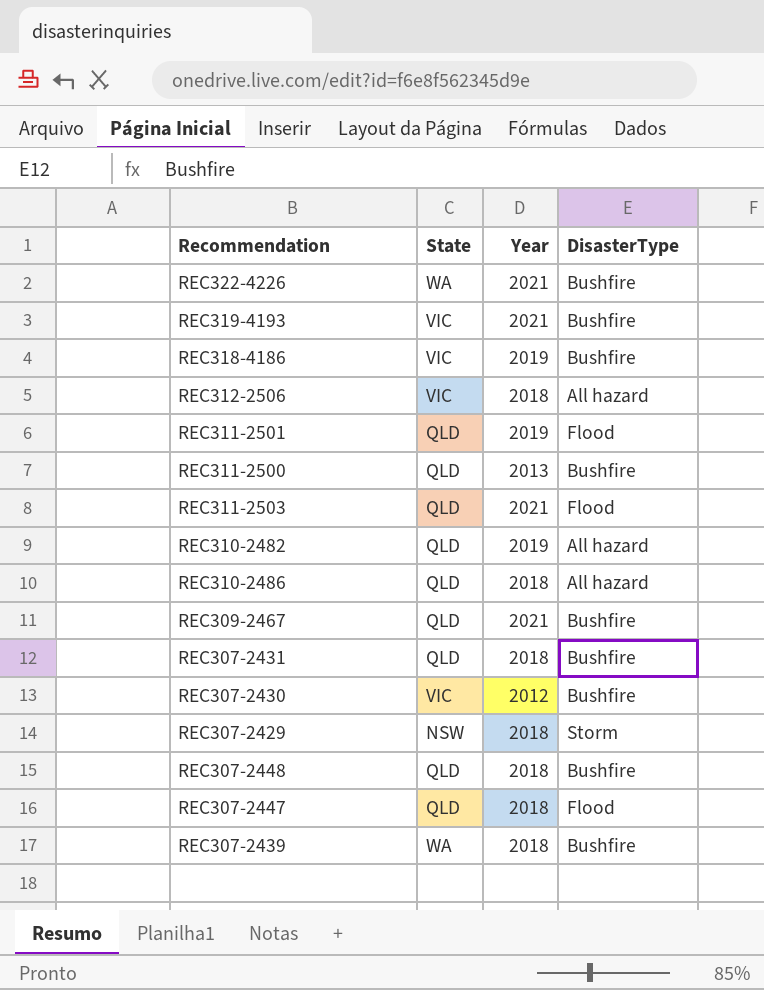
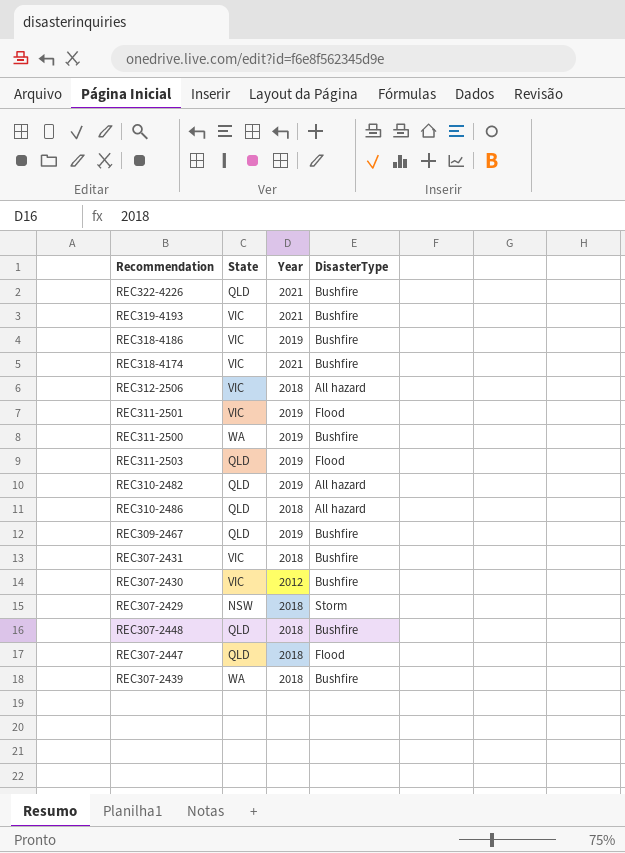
REC322-4226 | State: WA -> QLD
row REC318-4174: none -> VIC | 2021 | Bushfire
REC311-2501 | State: QLD -> VIC
REC311-2500 | State: QLD -> WA
REC311-2500 | Year: 2013 -> 2019
REC311-2503 | Year: 2021 -> 2019
REC309-2467 | Year: 2021 -> 2019
REC307-2431 | State: QLD -> VIC

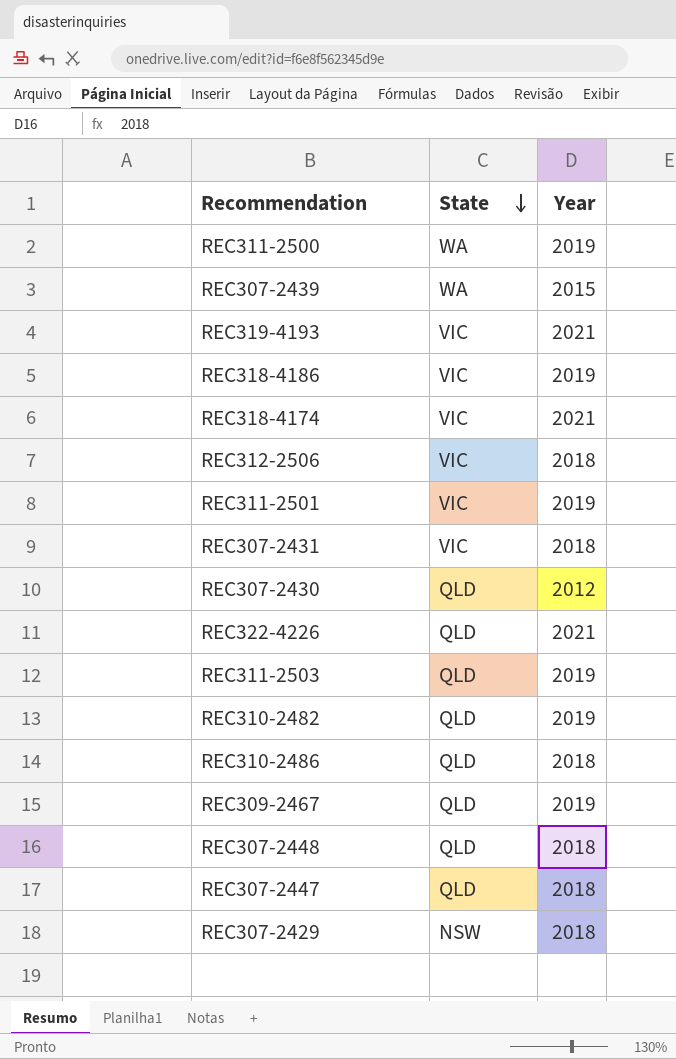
row order: none -> State descending
column DisasterType | position: 4 -> none
REC307-2439 | Year: 2018 -> 2015
REC307-2430 | State: VIC -> QLD

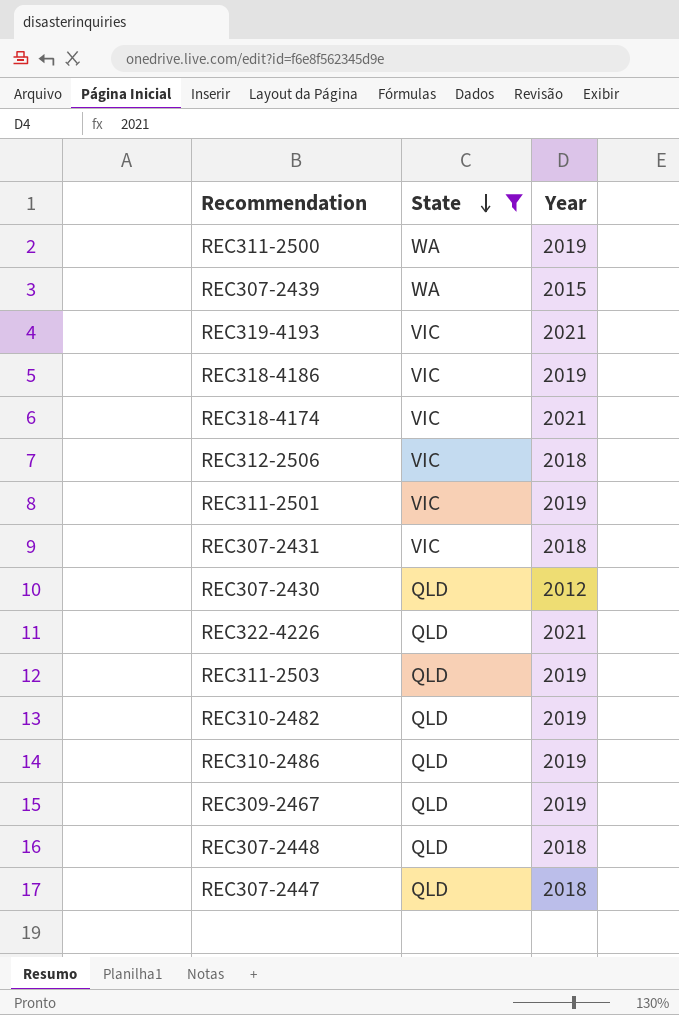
filter: none -> State != NSW
REC310-2486 | Year: 2018 -> 2019

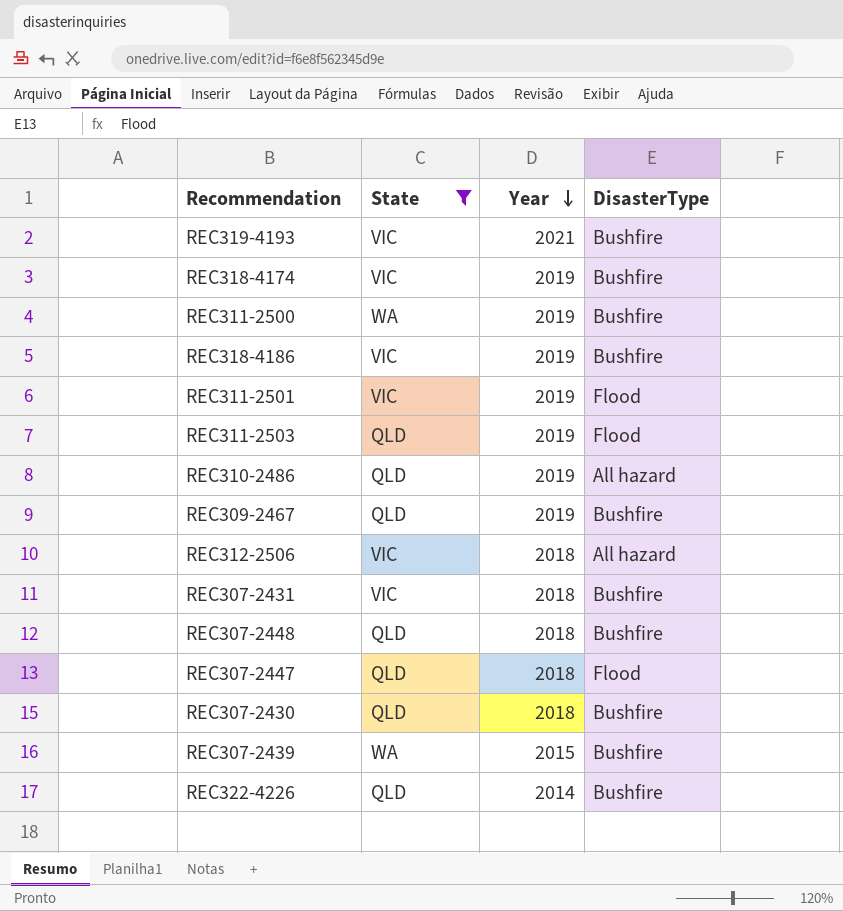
row order: State descending -> Year descending
column DisasterType | position: none -> 4
row REC310-2482: QLD | 2019 -> none
REC318-4174 | Year: 2021 -> 2019
REC307-2430 | Year: 2012 -> 2018
REC322-4226 | Year: 2021 -> 2014

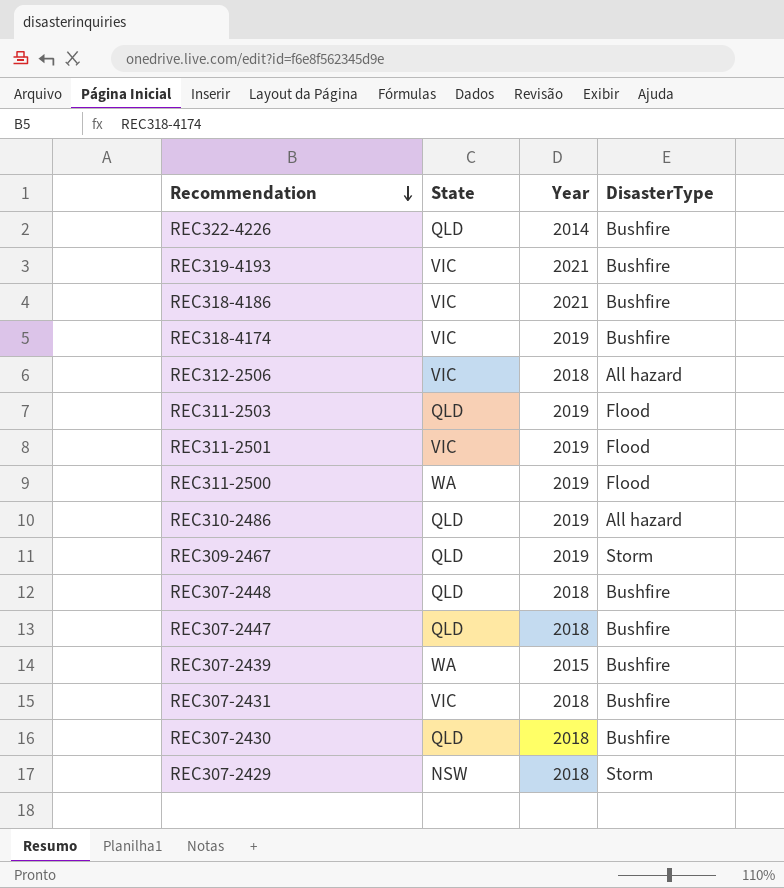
filter: State != NSW -> none
row order: Year descending -> Recommendation descending
REC318-4186 | Year: 2019 -> 2021
REC311-2500 | DisasterType: Bushfire -> Flood
REC309-2467 | DisasterType: Bushfire -> Storm
REC307-2447 | DisasterType: Flood -> Bushfire

